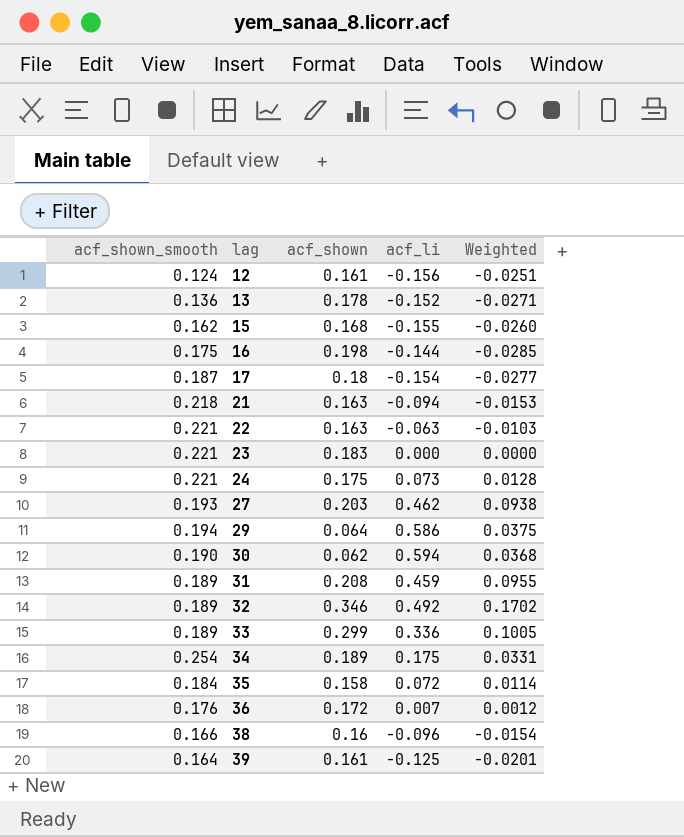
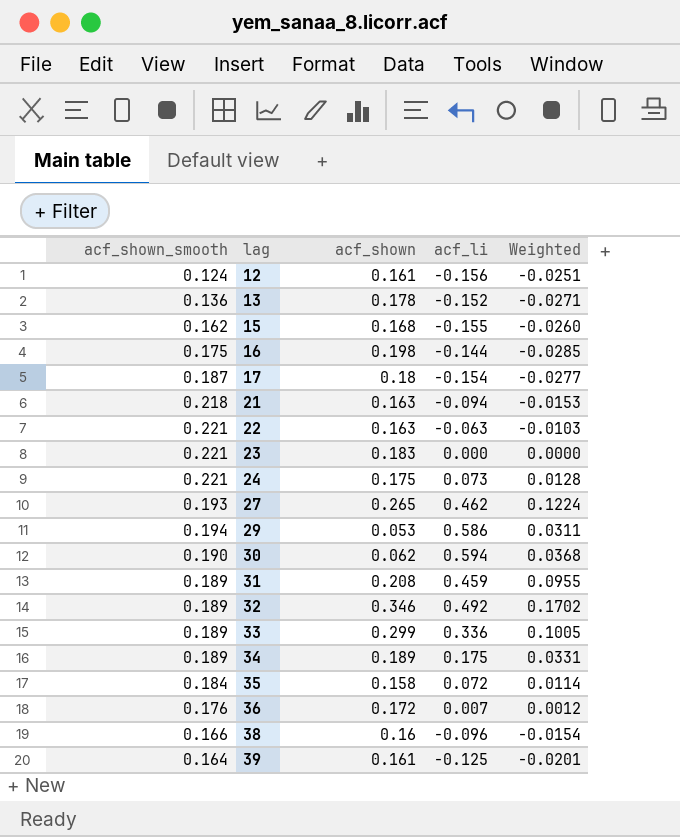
27 | acf_shown: 0.203 -> 0.265
27 | Weighted: 0.0938 -> 0.1224
29 | acf_shown: 0.064 -> 0.053
29 | Weighted: 0.0375 -> 0.0311
34 | acf_shown_smooth: 0.254 -> 0.189

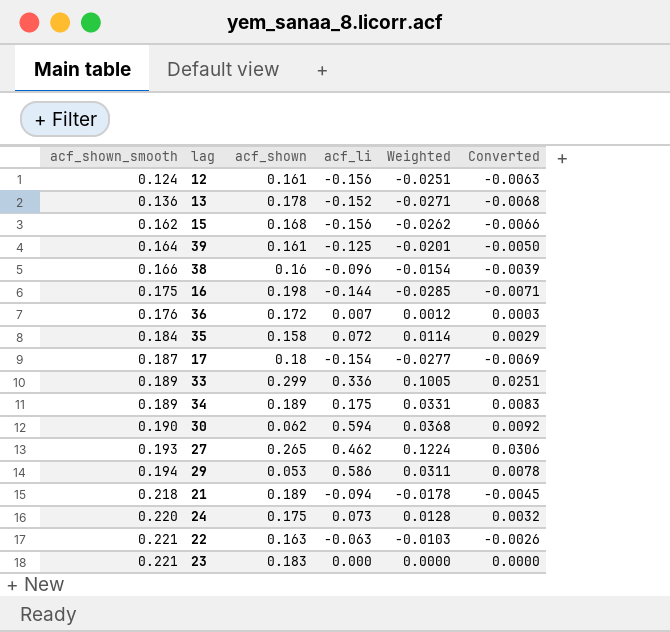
row order: lag ascending -> acf_shown_smooth ascending
column Converted | formula: none -> [Weighted] * 0.25
row 31: 0.189 | 0.208 | 0.459 | 0.0955 -> none
row 32: 0.189 | 0.346 | 0.492 | 0.1702 -> none
15 | acf_li: -0.155 -> -0.156
15 | Weighted: -0.0260 -> -0.0262
21 | acf_shown: 0.163 -> 0.189
21 | Weighted: -0.0153 -> -0.0178
24 | acf_shown_smooth: 0.221 -> 0.220

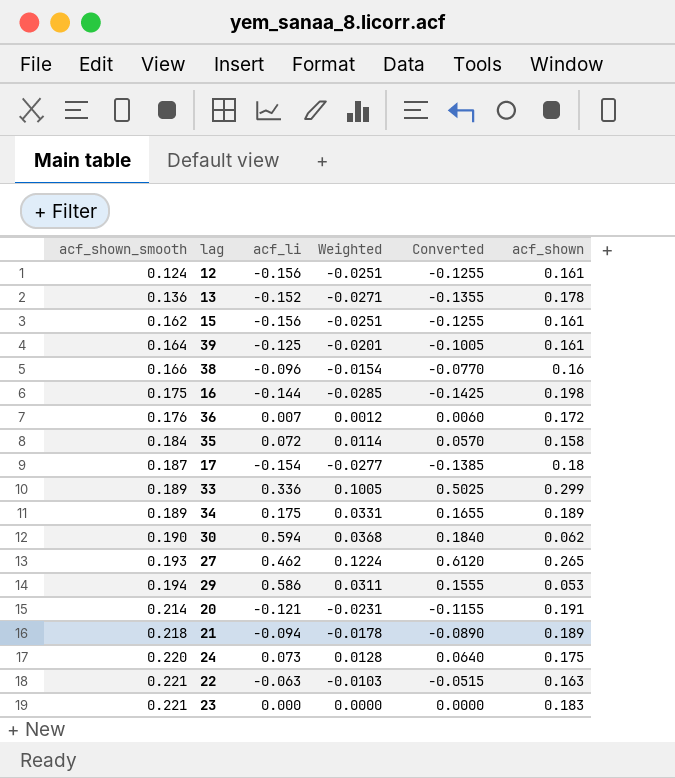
column Converted | formula: [Weighted] * 0.25 -> [Weighted] * 5
column acf_shown | position: 3 -> 6
15 | Weighted: -0.0262 -> -0.0251
15 | acf_shown: 0.168 -> 0.161
row 20: none -> 0.214 | -0.121 | -0.0231 | -0.1155 | 0.191

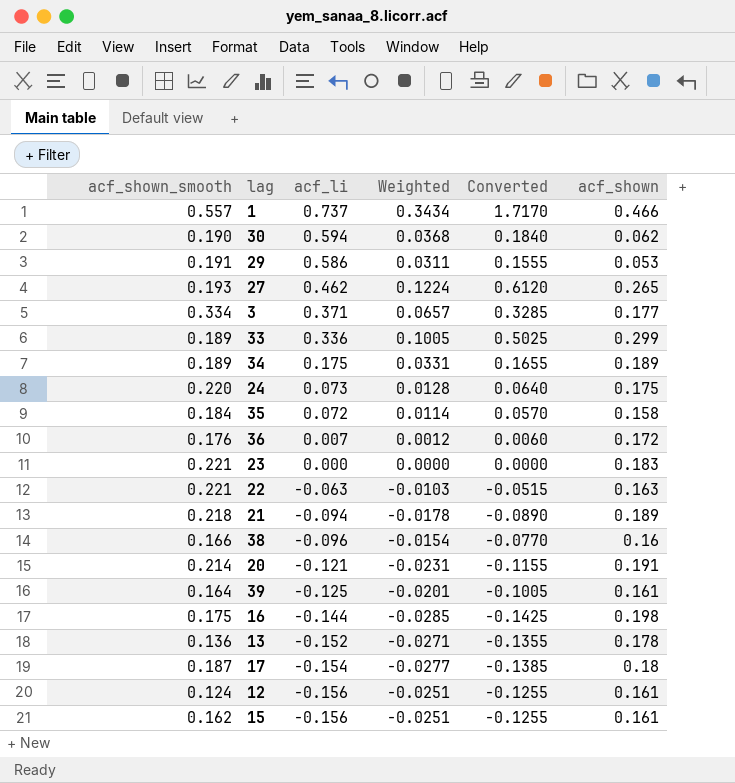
row order: acf_shown_smooth ascending -> acf_li descending
row 1: none -> 0.557 | 0.737 | 0.3434 | 1.7170 | 0.466
29 | acf_shown_smooth: 0.194 -> 0.191
row 3: none -> 0.334 | 0.371 | 0.0657 | 0.3285 | 0.177

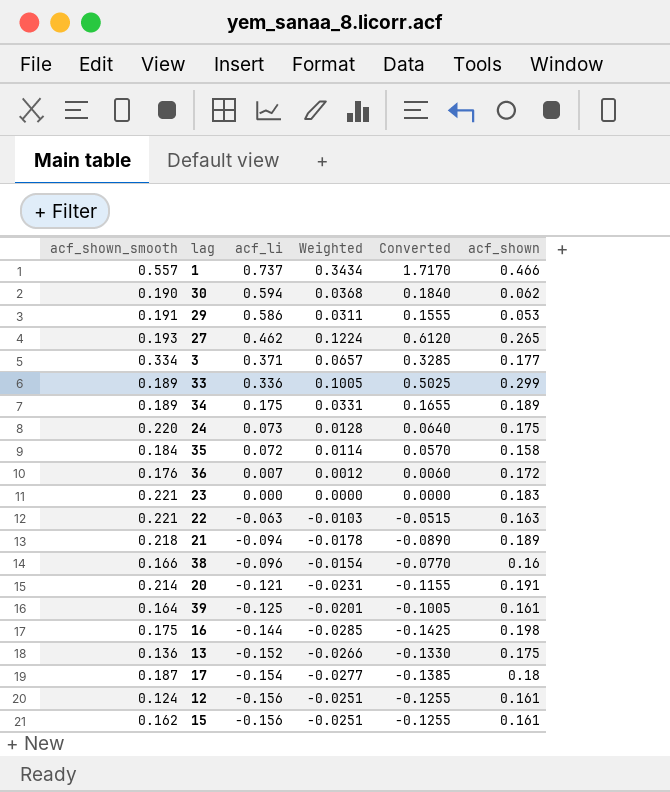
13 | Weighted: -0.0271 -> -0.0266
13 | Converted: -0.1355 -> -0.1330
13 | acf_shown: 0.178 -> 0.175

